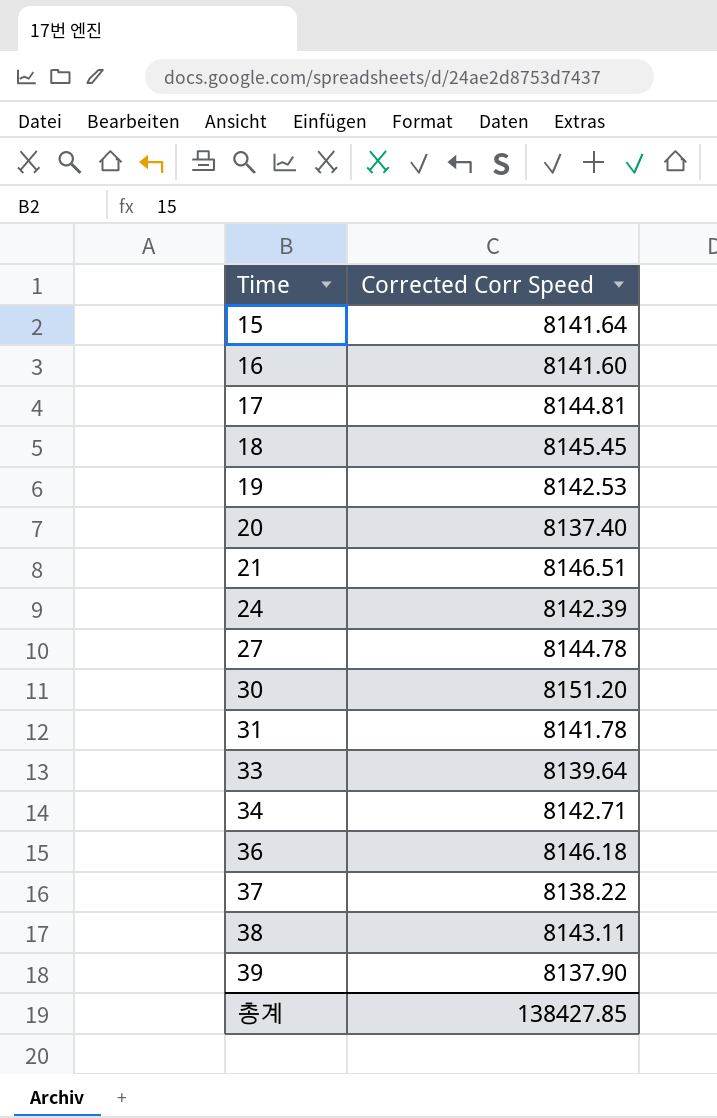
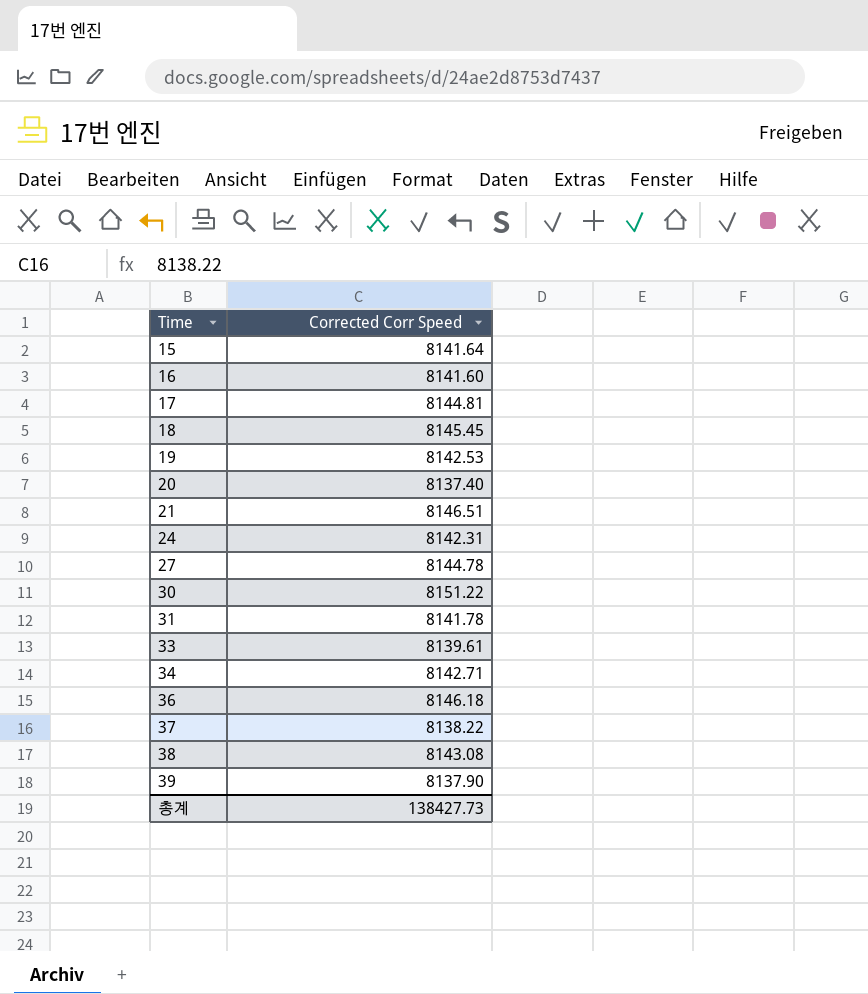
24 | Corrected Corr Speed: 8142.39 -> 8142.31
30 | Corrected Corr Speed: 8151.20 -> 8151.22
33 | Corrected Corr Speed: 8139.64 -> 8139.61
38 | Corrected Corr Speed: 8143.11 -> 8143.08
총계 | Corrected Corr Speed: 138427.85 -> 138427.73

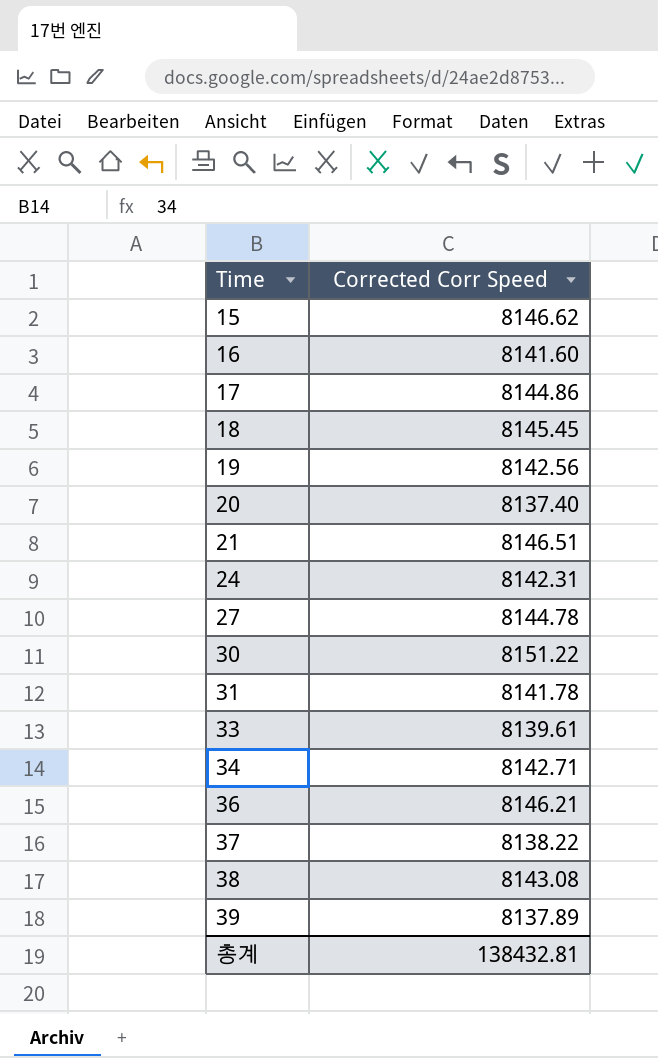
15 | Corrected Corr Speed: 8141.64 -> 8146.62
17 | Corrected Corr Speed: 8144.81 -> 8144.86
19 | Corrected Corr Speed: 8142.53 -> 8142.56
36 | Corrected Corr Speed: 8146.18 -> 8146.21
39 | Corrected Corr Speed: 8137.90 -> 8137.89
총계 | Corrected Corr Speed: 138427.73 -> 138432.81

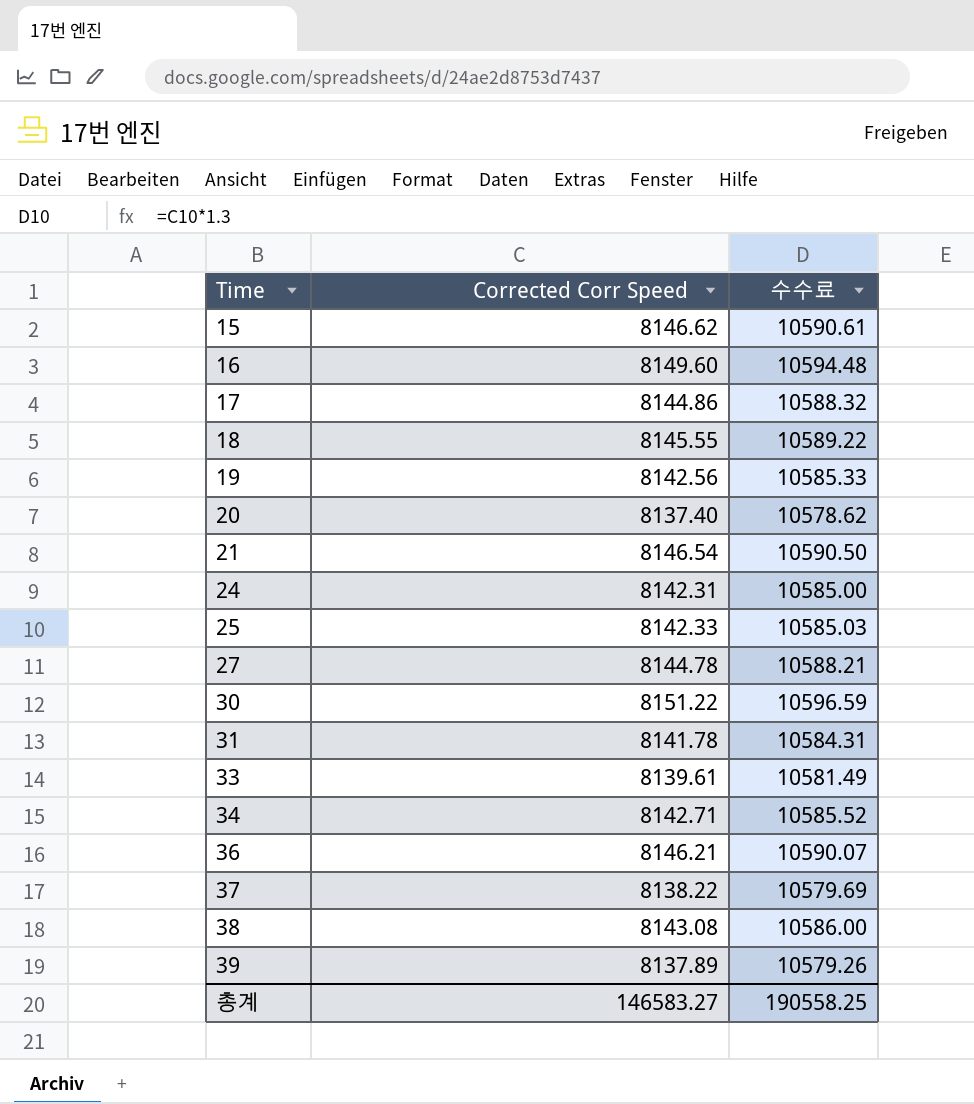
column 수수료 | formula: none -> [Corrected Corr Speed] * 1.3
16 | Corrected Corr Speed: 8141.60 -> 8149.60
18 | Corrected Corr Speed: 8145.45 -> 8145.55
21 | Corrected Corr Speed: 8146.51 -> 8146.54
row 25: none -> 8142.33 | 10585.03
총계 | Corrected Corr Speed: 138432.81 -> 146583.27

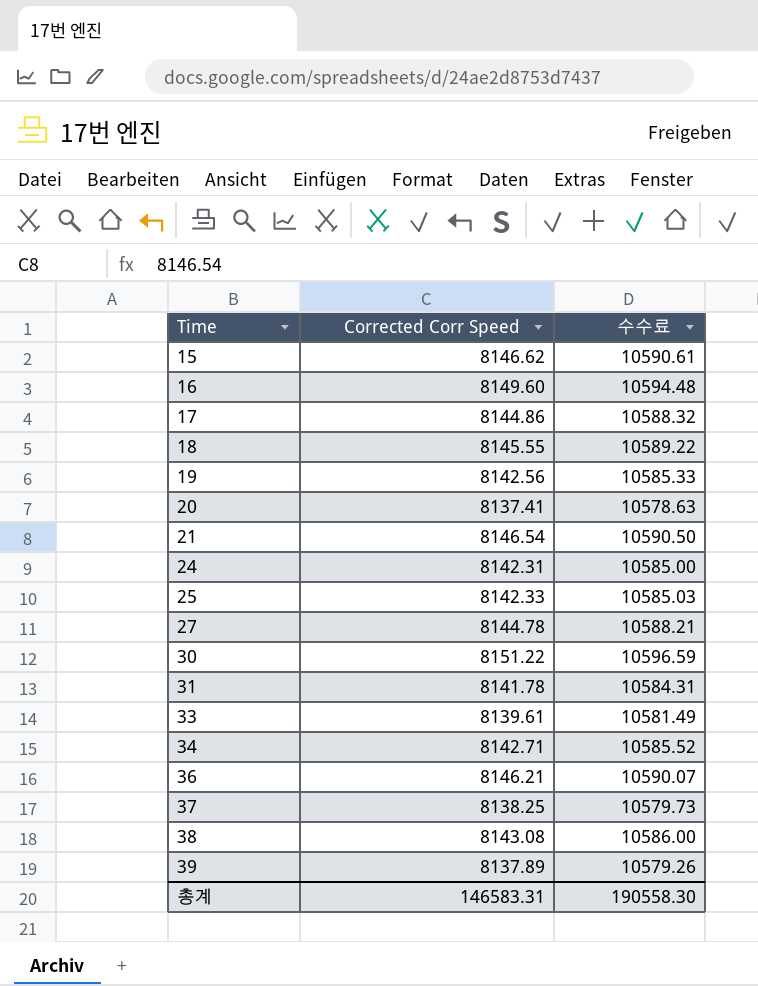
20 | Corrected Corr Speed: 8137.40 -> 8137.41
20 | 수수료: 10578.62 -> 10578.63
37 | Corrected Corr Speed: 8138.22 -> 8138.25
37 | 수수료: 10579.69 -> 10579.73
총계 | Corrected Corr Speed: 146583.27 -> 146583.31
총계 | 수수료: 190558.25 -> 190558.30

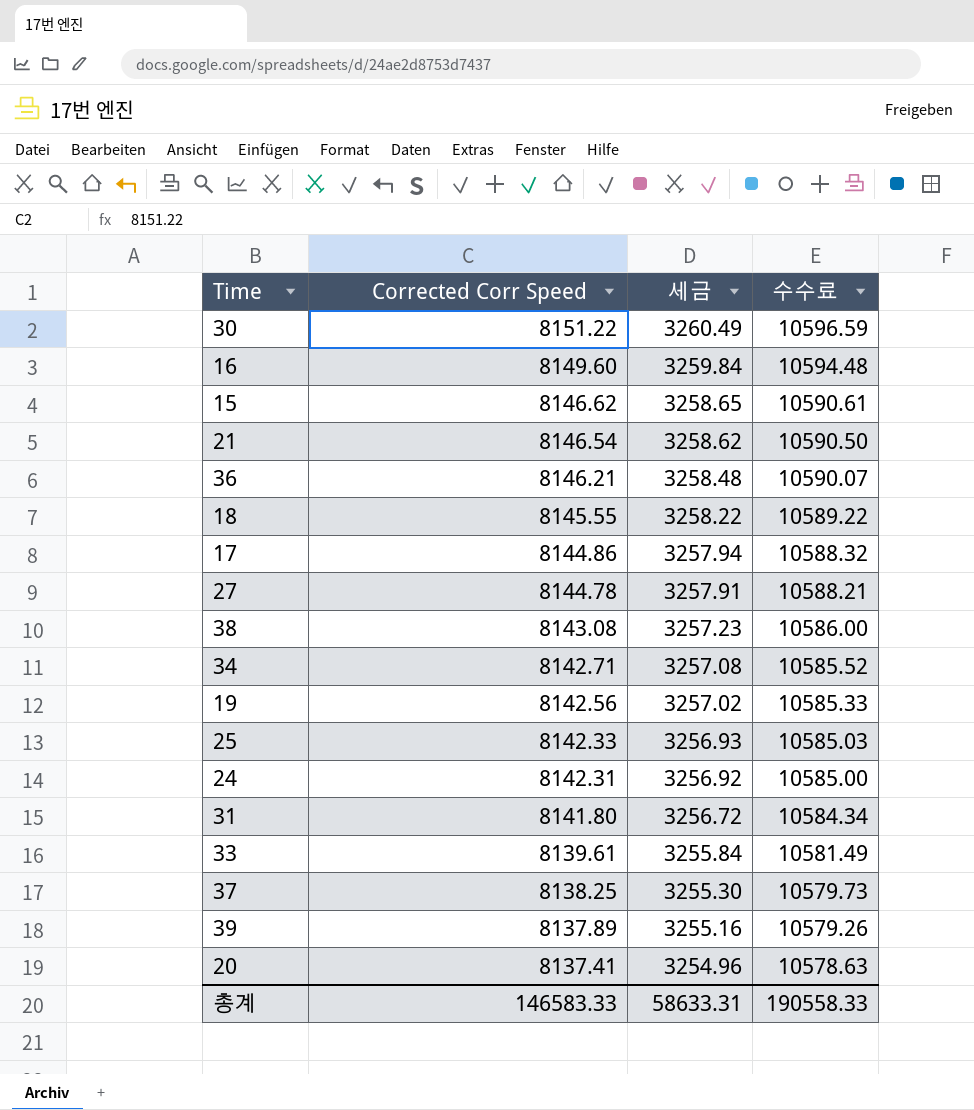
row order: Time ascending -> Corrected Corr Speed descending
column 세금 | formula: none -> [Corrected Corr Speed] * 0.4
31 | Corrected Corr Speed: 8141.78 -> 8141.80
31 | 수수료: 10584.31 -> 10584.34
총계 | Corrected Corr Speed: 146583.31 -> 146583.33
총계 | 수수료: 190558.30 -> 190558.33

